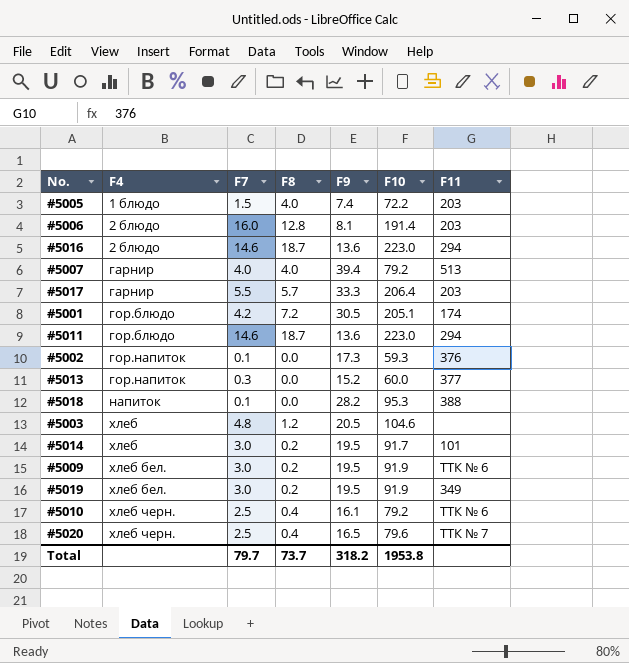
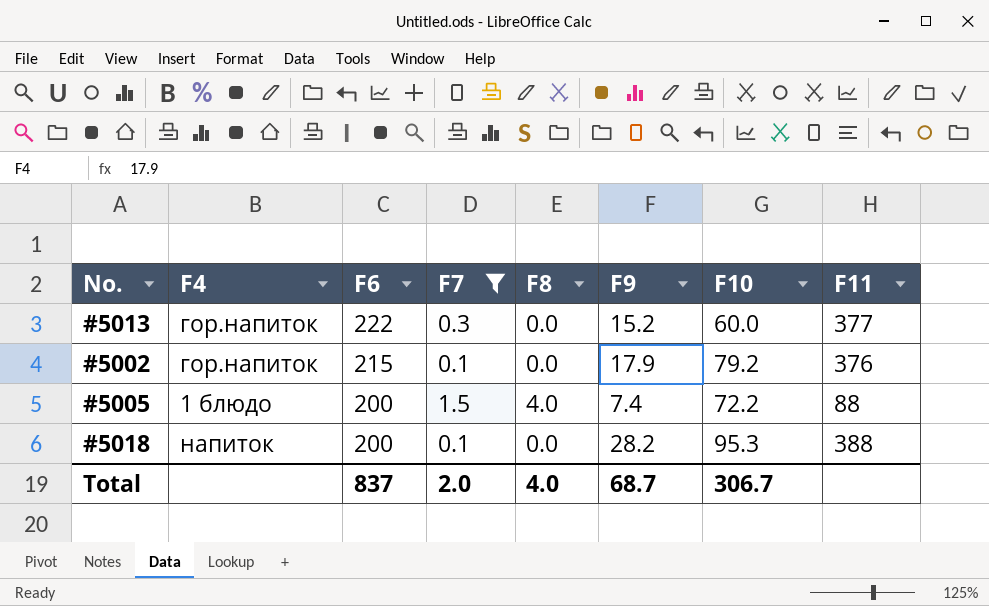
filter: none -> F7 <= 1.5
row order: F4 ascending -> F6 descending
column F6 | position: none -> 3
#5002 | F9: 17.3 -> 17.9
#5002 | F10: 59.3 -> 79.2
#5005 | F11: 203 -> 88
Total | F7: 79.7 -> 2.0
Total | F8: 73.7 -> 4.0
Total | F9: 318.2 -> 68.7
Total | F10: 1953.8 -> 306.7

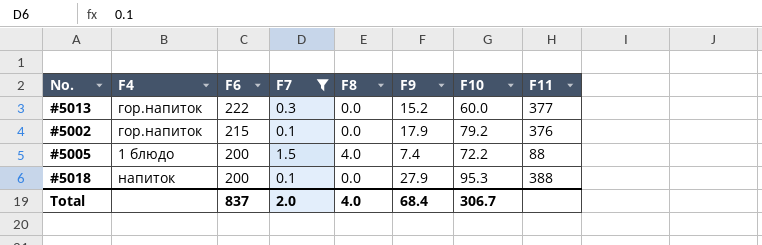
#5018 | F9: 28.2 -> 27.9
Total | F9: 68.7 -> 68.4

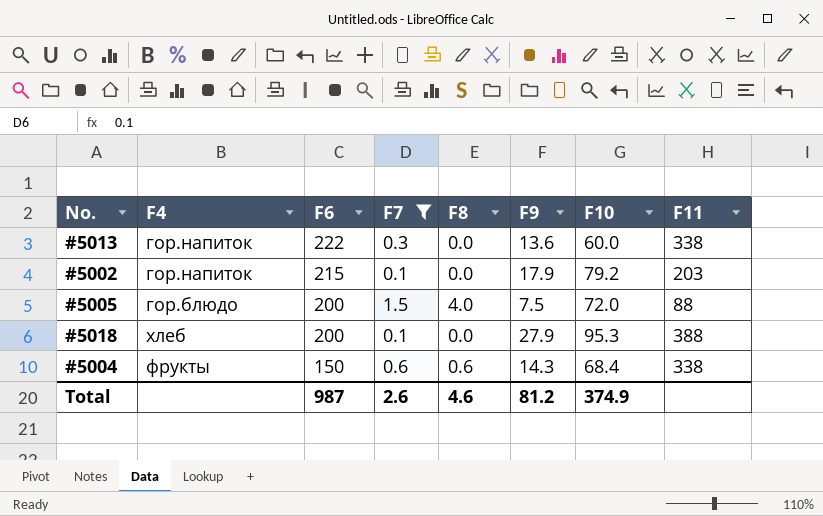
#5013 | F9: 15.2 -> 13.6
#5013 | F11: 377 -> 338
#5002 | F11: 376 -> 203
#5005 | F4: 1 блюдо -> гор.блюдо
#5005 | F9: 7.4 -> 7.5
#5005 | F10: 72.2 -> 72.0
#5018 | F4: напиток -> хлеб
row #5004: none -> фрукты | 150 | 0.6 | 0.6 | 14.3 | 68.4 | 338
Total | F6: 837 -> 987
Total | F7: 2.0 -> 2.6
Total | F8: 4.0 -> 4.6
Total | F9: 68.4 -> 81.2
Total | F10: 306.7 -> 374.9

